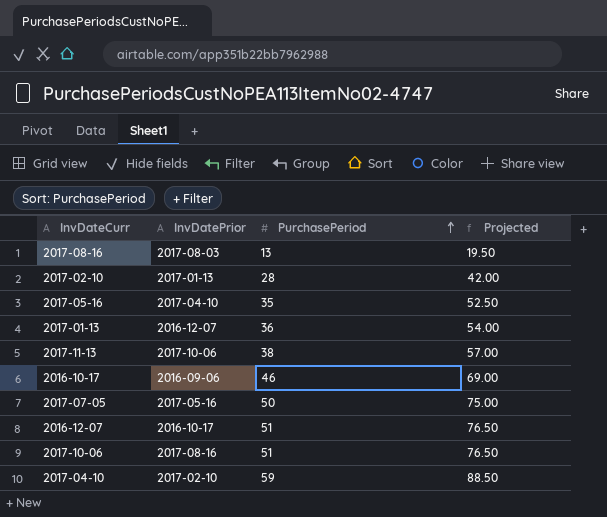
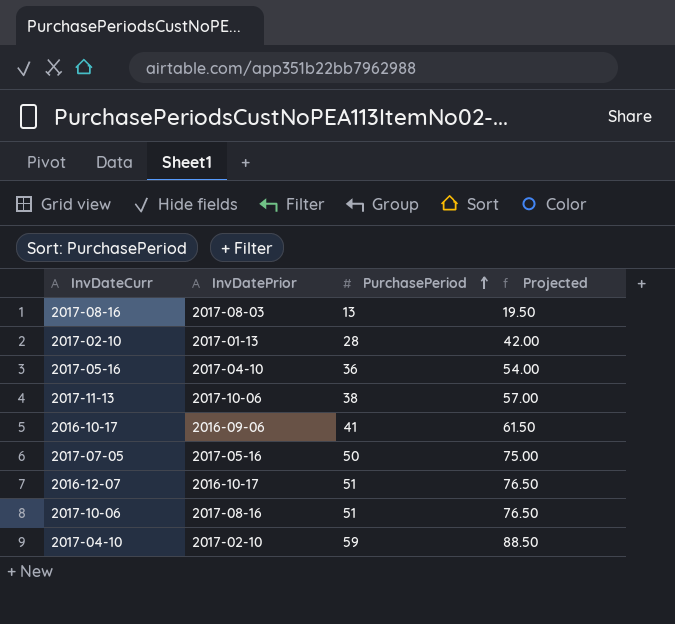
row 2017-01-13: 2016-12-07 | 36 | 54.00 -> none
2017-05-16 | PurchasePeriod: 35 -> 36
2017-05-16 | Projected: 52.50 -> 54.00
2016-10-17 | PurchasePeriod: 46 -> 41
2016-10-17 | Projected: 69.00 -> 61.50

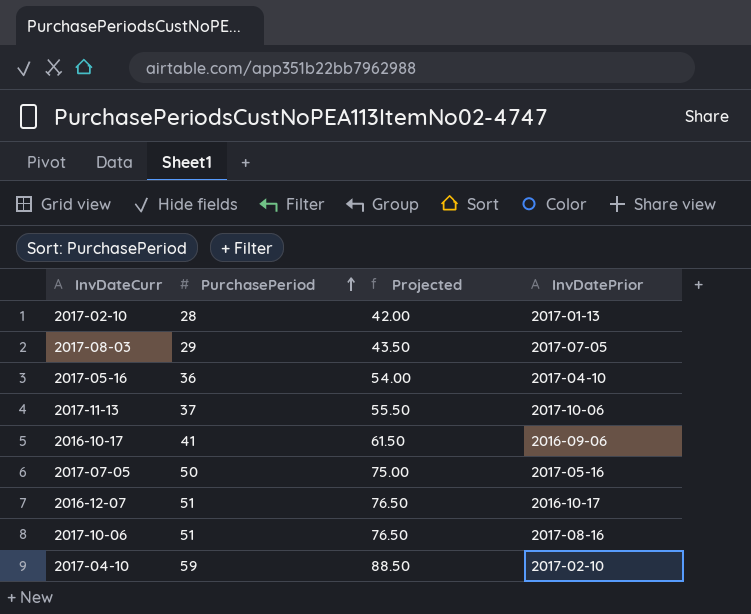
column InvDatePrior | position: 2 -> 4
row 2017-08-16: 2017-08-03 | 13 | 19.50 -> none
row 2017-08-03: none -> 29 | 43.50 | 2017-07-05
2017-11-13 | PurchasePeriod: 38 -> 37
2017-11-13 | Projected: 57.00 -> 55.50

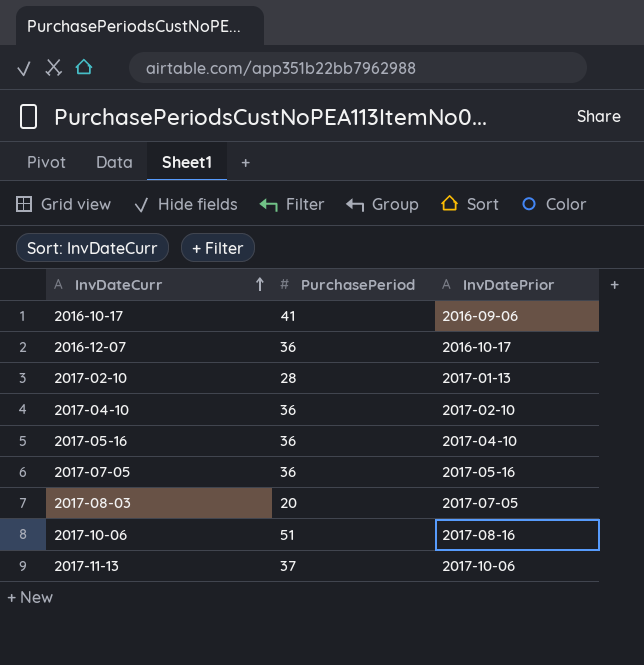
row order: PurchasePeriod ascending -> InvDateCurr ascending
column Projected | formula: [PurchasePeriod] * 1.5 -> none
2016-12-07 | PurchasePeriod: 51 -> 36
2017-04-10 | PurchasePeriod: 59 -> 36
2017-07-05 | PurchasePeriod: 50 -> 36
2017-08-03 | PurchasePeriod: 29 -> 20

